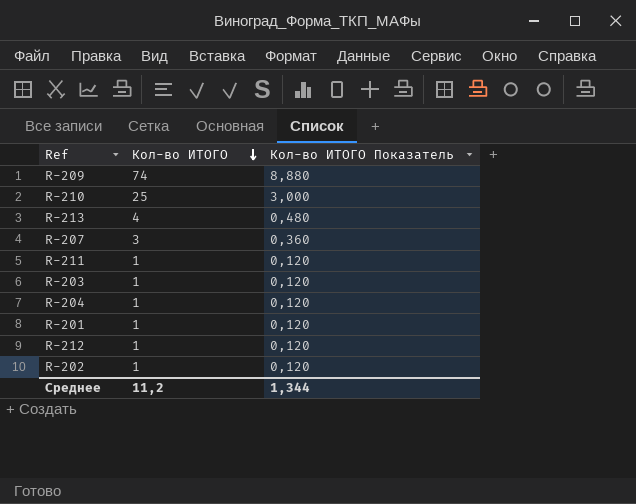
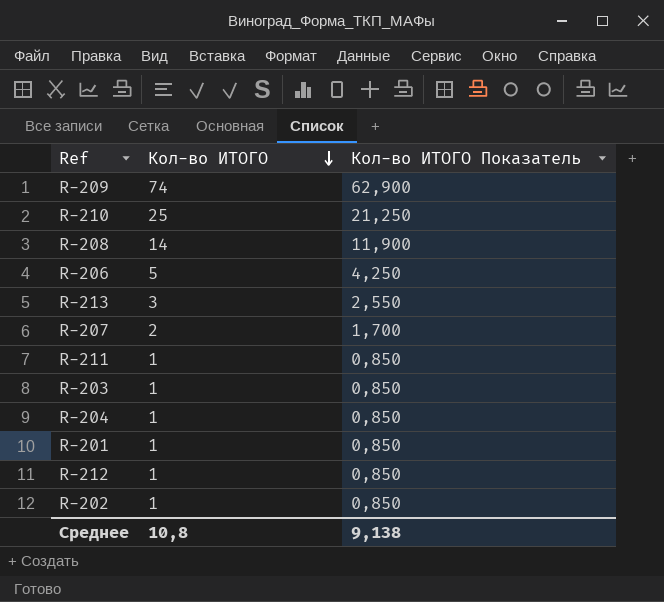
column Кол-во ИТОГО Показатель | formula: [Кол-во ИТОГО] * 0,12 -> [Кол-во ИТОГО] * 0,85
row R-208: none -> 14 | 11,900
row R-206: none -> 5 | 4,250
R-213 | Кол-во ИТОГО: 4 -> 3
R-207 | Кол-во ИТОГО: 3 -> 2
Среднее | Кол-во ИТОГО: 11,2 -> 10,8
Среднее | Кол-во ИТОГО Показатель: 1,344 -> 9,138

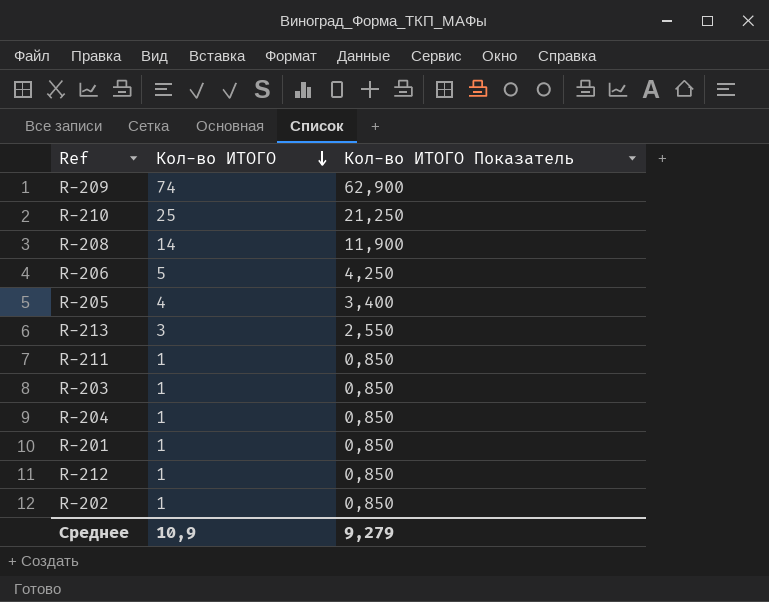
row R-207: 2 | 1,700 -> none
row R-205: none -> 4 | 3,400
Среднее | Кол-во ИТОГО: 10,8 -> 10,9
Среднее | Кол-во ИТОГО Показатель: 9,138 -> 9,279

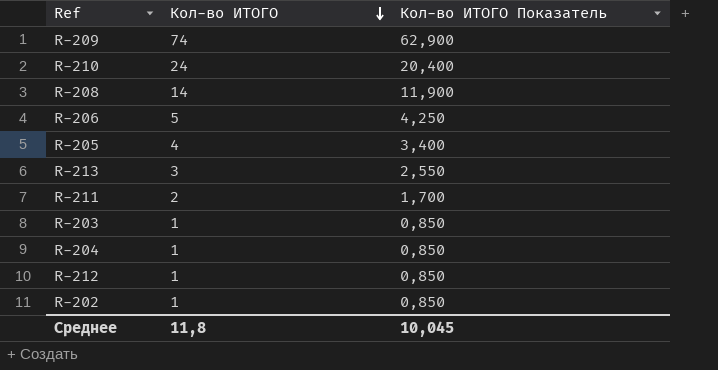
row R-201: 1 | 0,850 -> none
R-210 | Кол-во ИТОГО: 25 -> 24
R-210 | Кол-во ИТОГО Показатель: 21,250 -> 20,400
R-211 | Кол-во ИТОГО: 1 -> 2
R-211 | Кол-во ИТОГО Показатель: 0,850 -> 1,700
Среднее | Кол-во ИТОГО: 10,9 -> 11,8
Среднее | Кол-во ИТОГО Показатель: 9,279 -> 10,045

